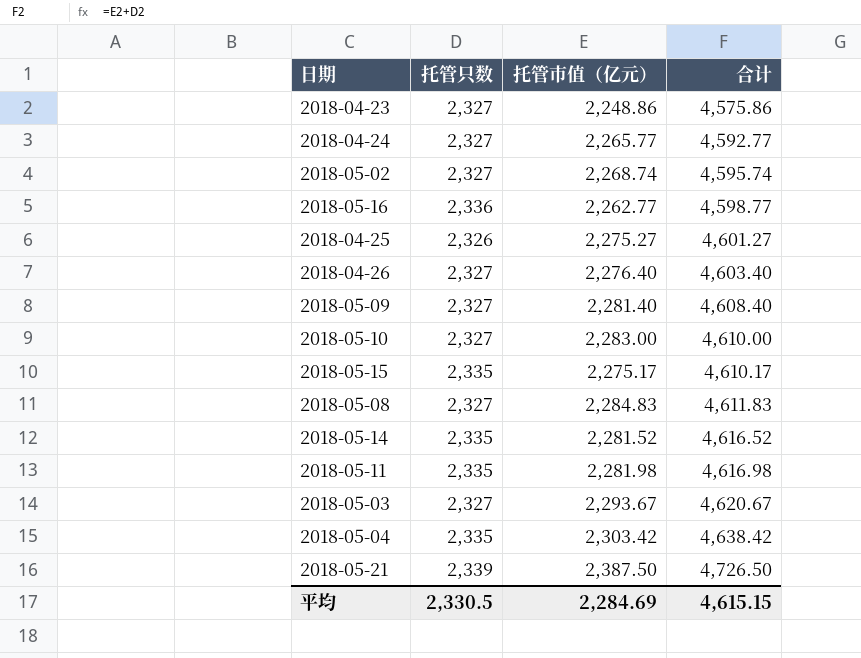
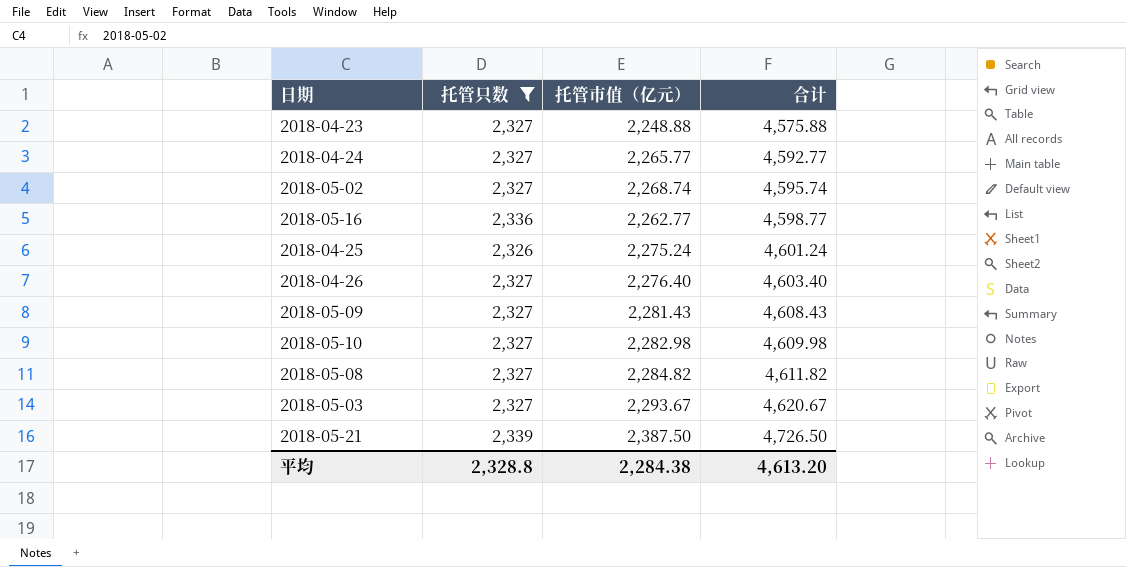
filter: none -> 托管只数 != 2,335
2018-04-23 | 托管市值（亿元）: 2,248.86 -> 2,248.88
2018-04-23 | 合计: 4,575.86 -> 4,575.88
2018-04-25 | 托管市值（亿元）: 2,275.27 -> 2,275.24
2018-04-25 | 合计: 4,601.27 -> 4,601.24
2018-05-09 | 托管市值（亿元）: 2,281.40 -> 2,281.43
2018-05-09 | 合计: 4,608.40 -> 4,608.43
2018-05-10 | 托管市值（亿元）: 2,283.00 -> 2,282.98
2018-05-10 | 合计: 4,610.00 -> 4,609.98
2018-05-08 | 托管市值（亿元）: 2,284.83 -> 2,284.82
2018-05-08 | 合计: 4,611.83 -> 4,611.82
平均 | 托管只数: 2,330.5 -> 2,328.8
平均 | 托管市值（亿元）: 2,284.69 -> 2,284.38
平均 | 合计: 4,615.15 -> 4,613.20

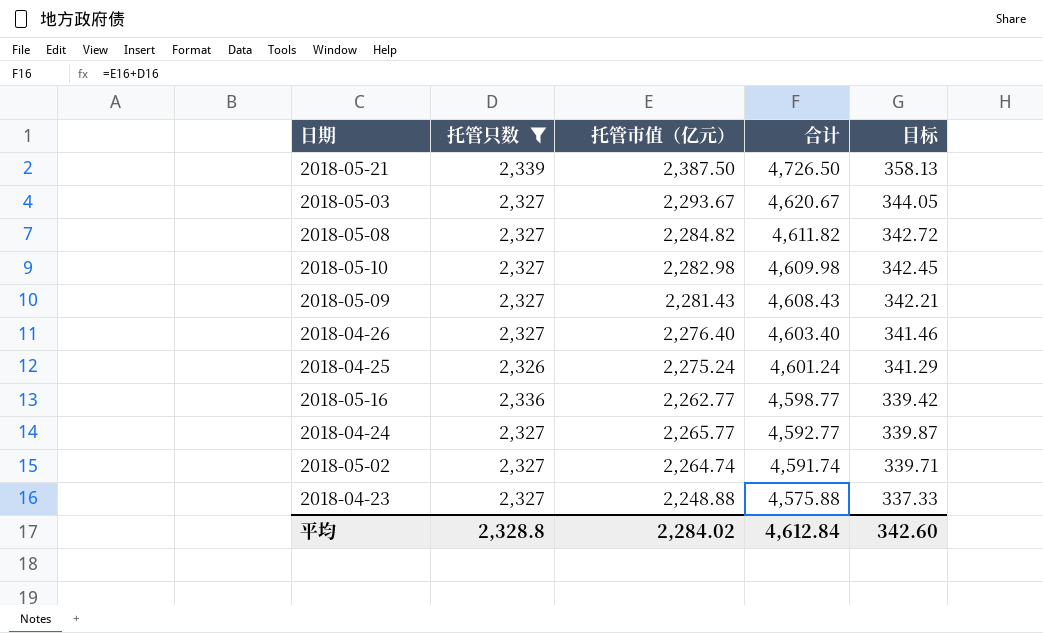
row order: 合计 ascending -> 合计 descending
column 目标 | formula: none -> [托管市值（亿元）] * 0.15
2018-05-02 | 托管市值（亿元）: 2,268.74 -> 2,264.74
2018-05-02 | 合计: 4,595.74 -> 4,591.74
平均 | 托管市值（亿元）: 2,284.38 -> 2,284.02
平均 | 合计: 4,613.20 -> 4,612.84

